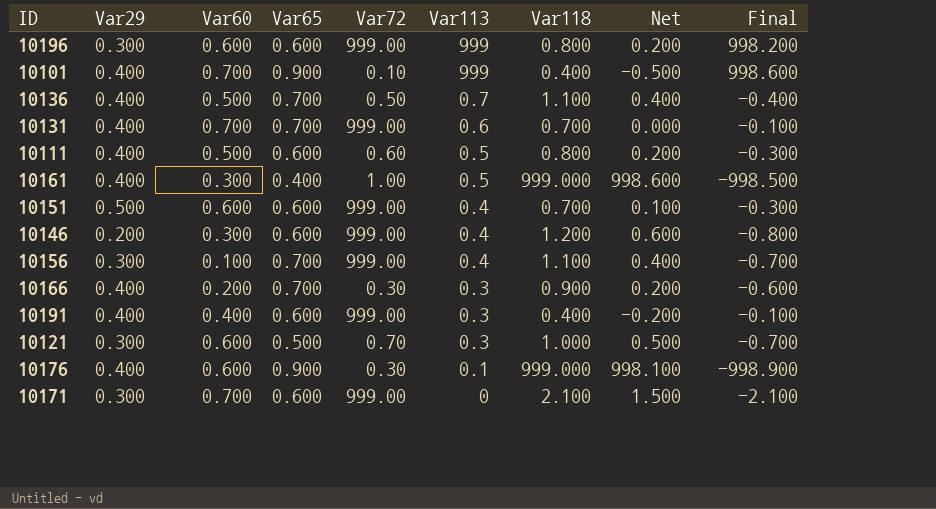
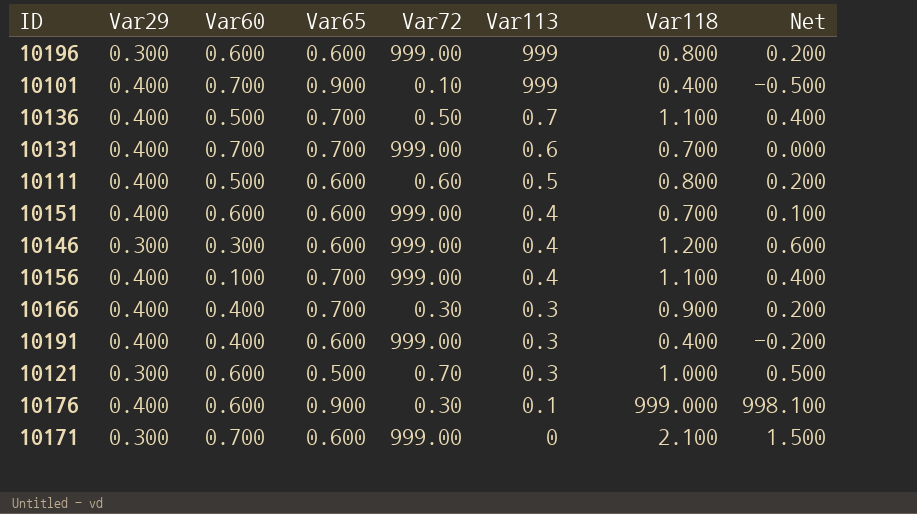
column Final | formula: [Var113] - [Var118] -> none
row 10161: 0.400 | 0.300 | 0.400 | 1.00 | 0.5 | 999.000 | 998.600 | -998.500 -> none
10151 | Var29: 0.500 -> 0.400
10146 | Var29: 0.200 -> 0.300
10156 | Var29: 0.300 -> 0.400
10166 | Var60: 0.200 -> 0.400

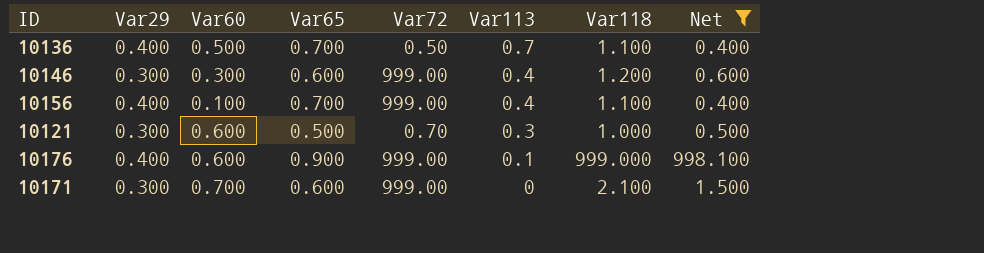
filter: none -> Net >= 0.400
10176 | Var72: 0.30 -> 999.00

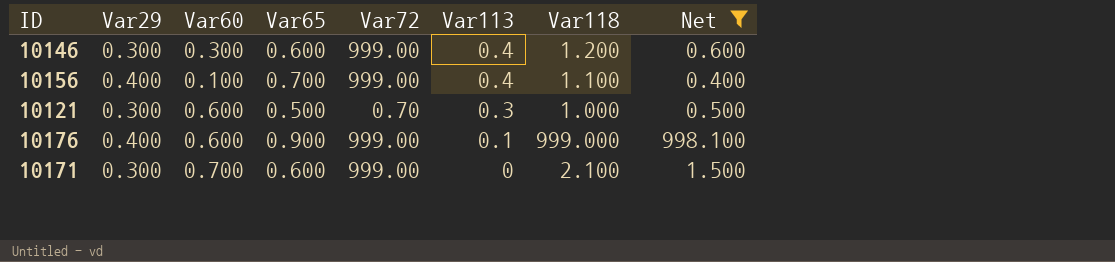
row 10136: 0.400 | 0.500 | 0.700 | 0.50 | 0.7 | 1.100 | 0.400 -> none

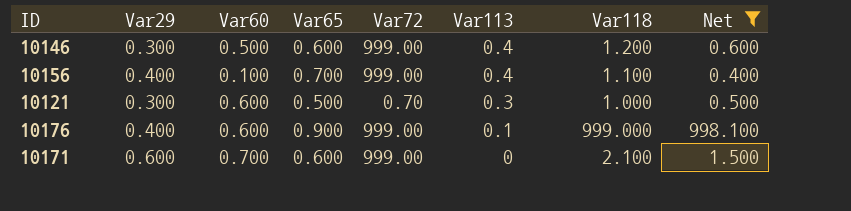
10146 | Var60: 0.300 -> 0.500
10171 | Var29: 0.300 -> 0.600

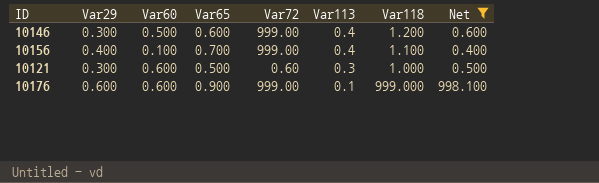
row 10171: 0.600 | 0.700 | 0.600 | 999.00 | 0 | 2.100 | 1.500 -> none
10121 | Var72: 0.70 -> 0.60
10176 | Var29: 0.400 -> 0.600

